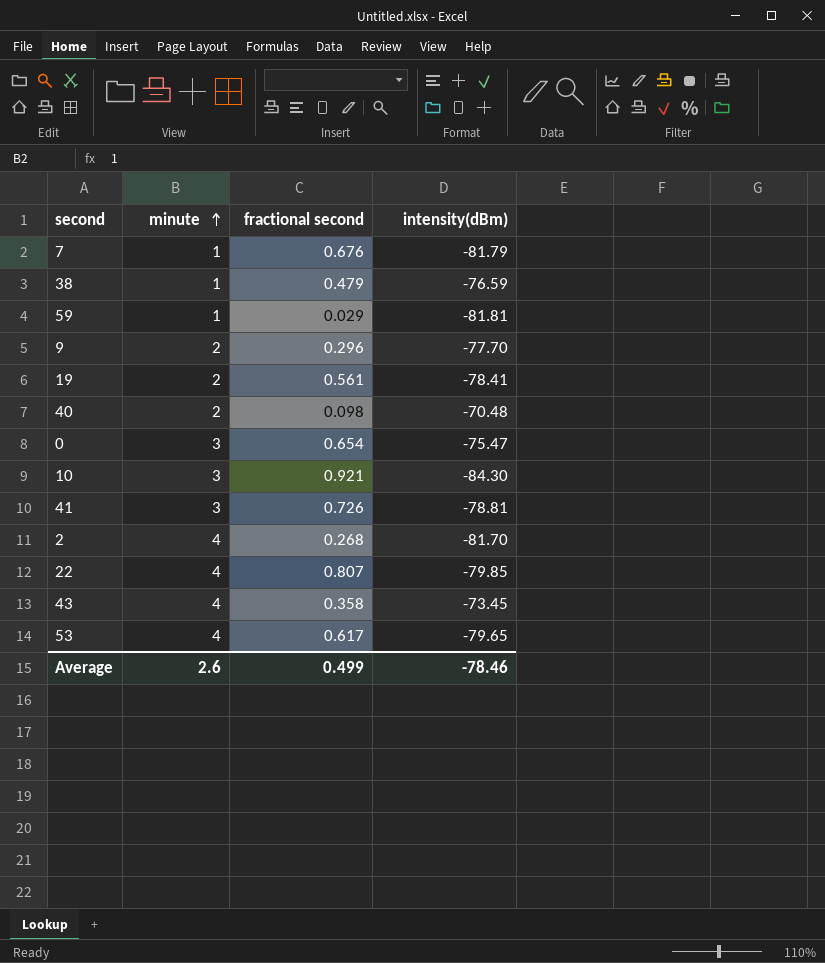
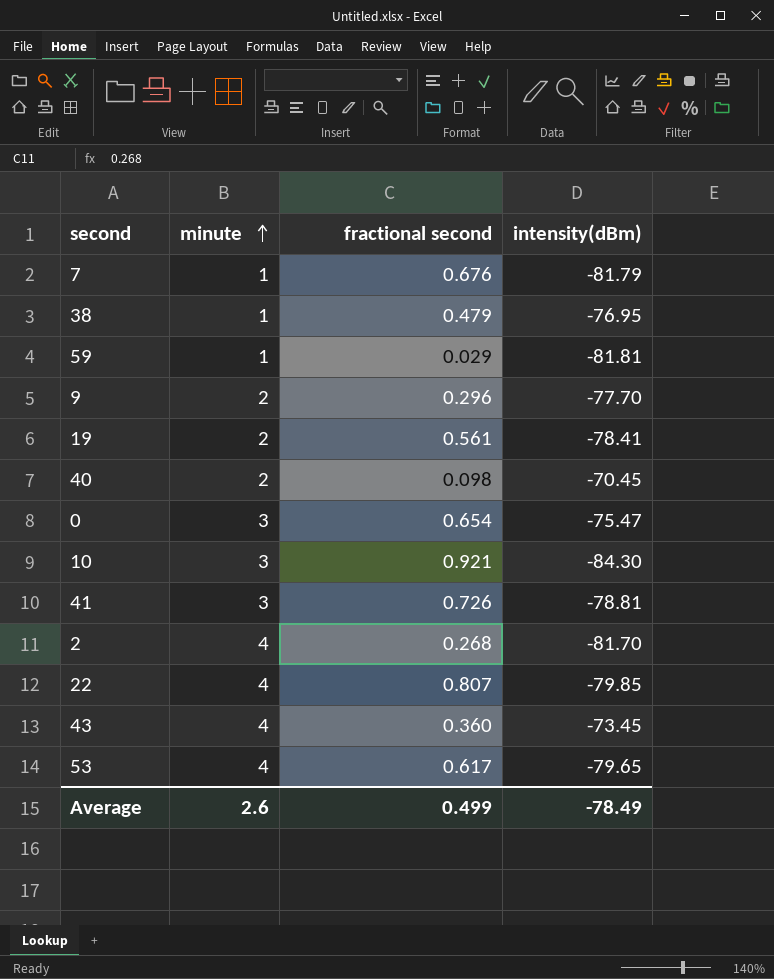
38 | intensity(dBm): -76.59 -> -76.95
40 | intensity(dBm): -70.48 -> -70.45
43 | fractional second: 0.358 -> 0.360
Average | intensity(dBm): -78.46 -> -78.49

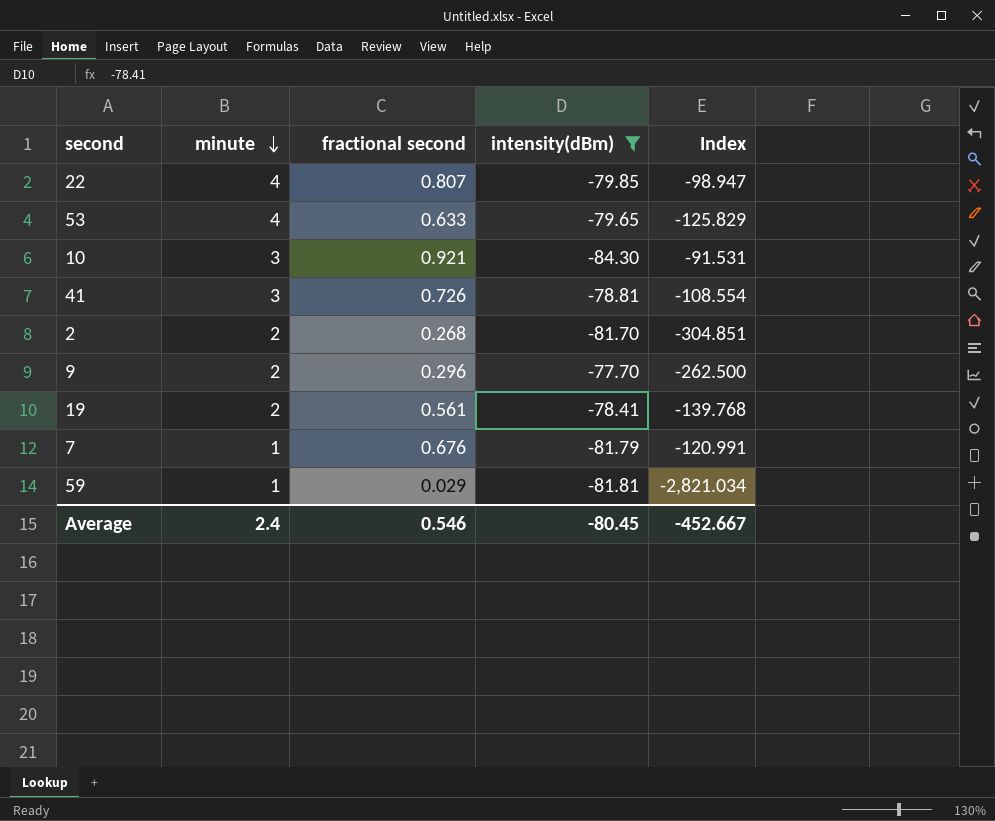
filter: none -> intensity(dBm) <= -77.70
row order: minute ascending -> minute descending
column Index | formula: none -> [intensity(dBm)] / [fractional second]
53 | fractional second: 0.617 -> 0.633
2 | minute: 4 -> 2
Average | minute: 2.6 -> 2.4
Average | fractional second: 0.499 -> 0.546
Average | intensity(dBm): -78.49 -> -80.45

